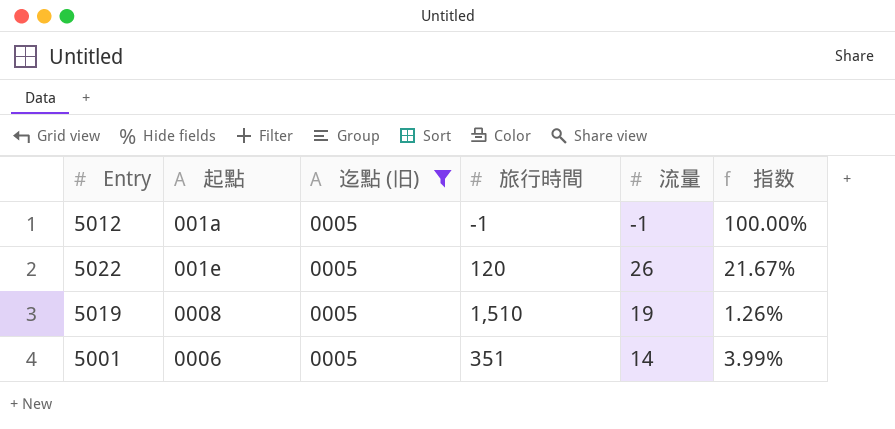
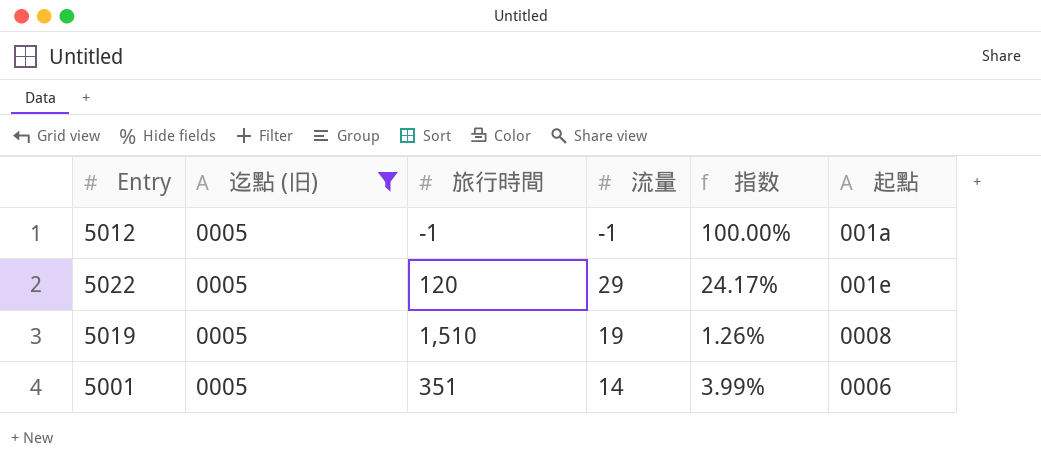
column 起點 | position: 2 -> 6
5022 | 流量: 26 -> 29
5022 | 指数: 21.67% -> 24.17%

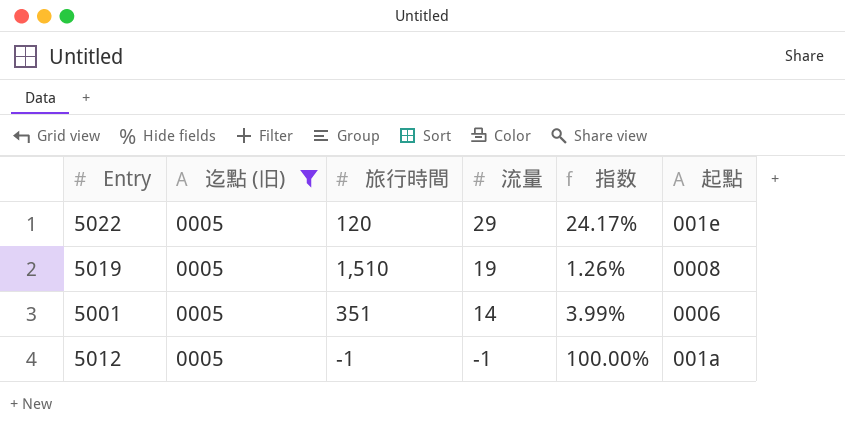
row order: none -> 流量 descending

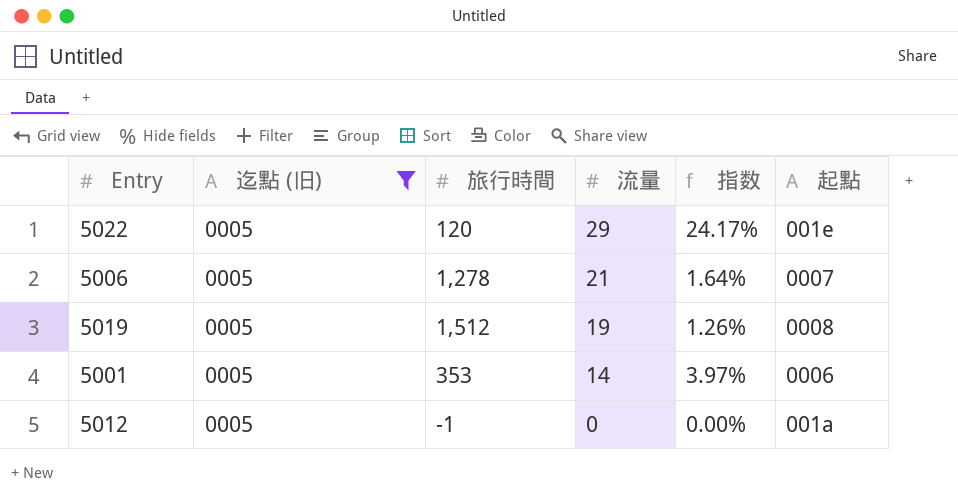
row 5006: none -> 0005 | 1,278 | 21 | 1.64% | 0007
5019 | 旅行時間: 1,510 -> 1,512
5001 | 旅行時間: 351 -> 353
5001 | 指数: 3.99% -> 3.97%
5012 | 流量: -1 -> 0
5012 | 指数: 100.00% -> 0.00%

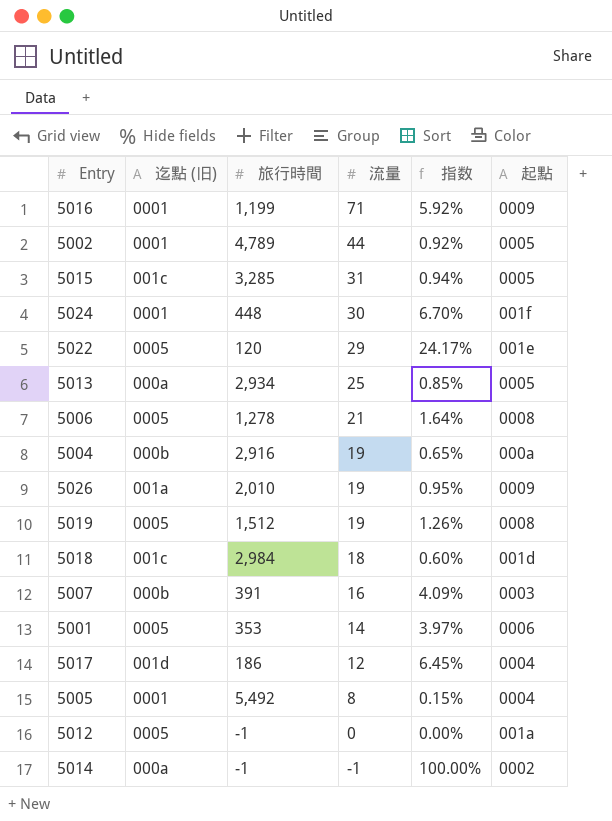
filter: 迄點 (旧) = 0005 -> none
5006 | 起點: 0007 -> 0008

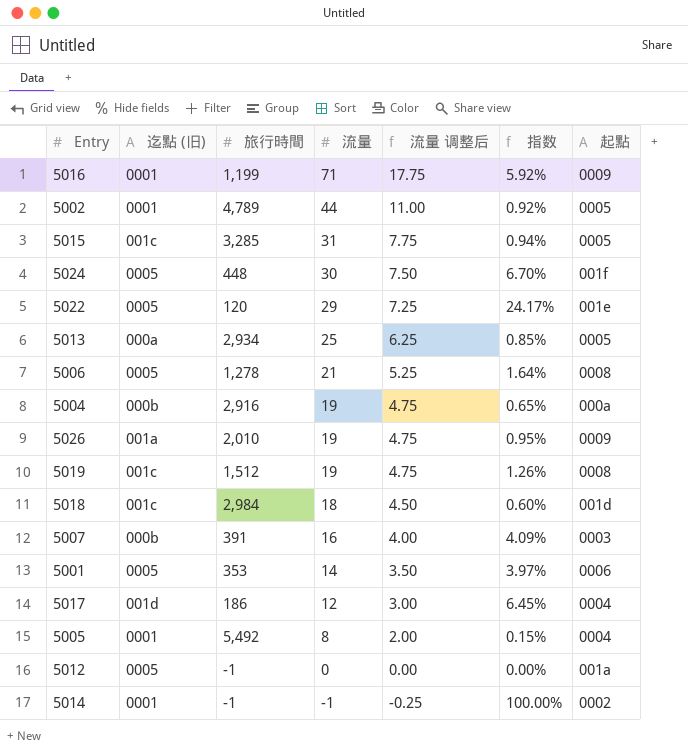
column 流量 调整后 | formula: none -> [流量] * 0.25
5024 | 迄點 (旧): 0001 -> 0005
5019 | 迄點 (旧): 0005 -> 001c
5014 | 迄點 (旧): 000a -> 0001

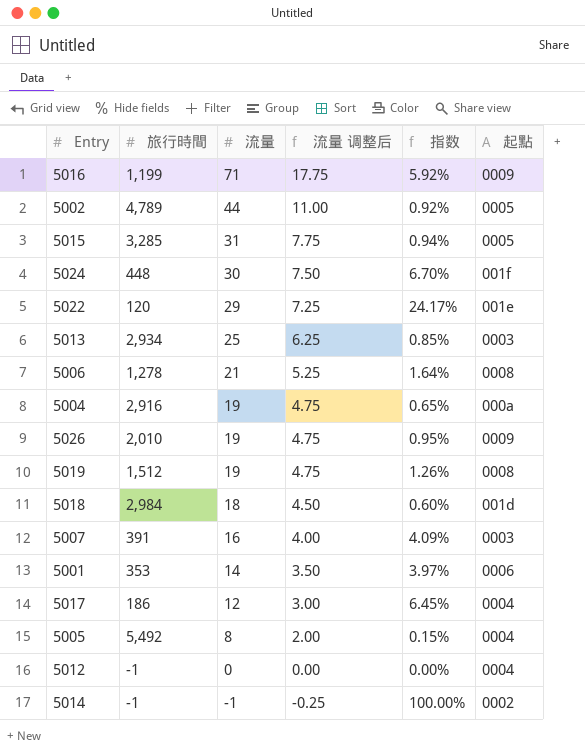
column 迄點 (旧) | position: 2 -> none
5013 | 起點: 0005 -> 0003
5012 | 起點: 001a -> 0004

